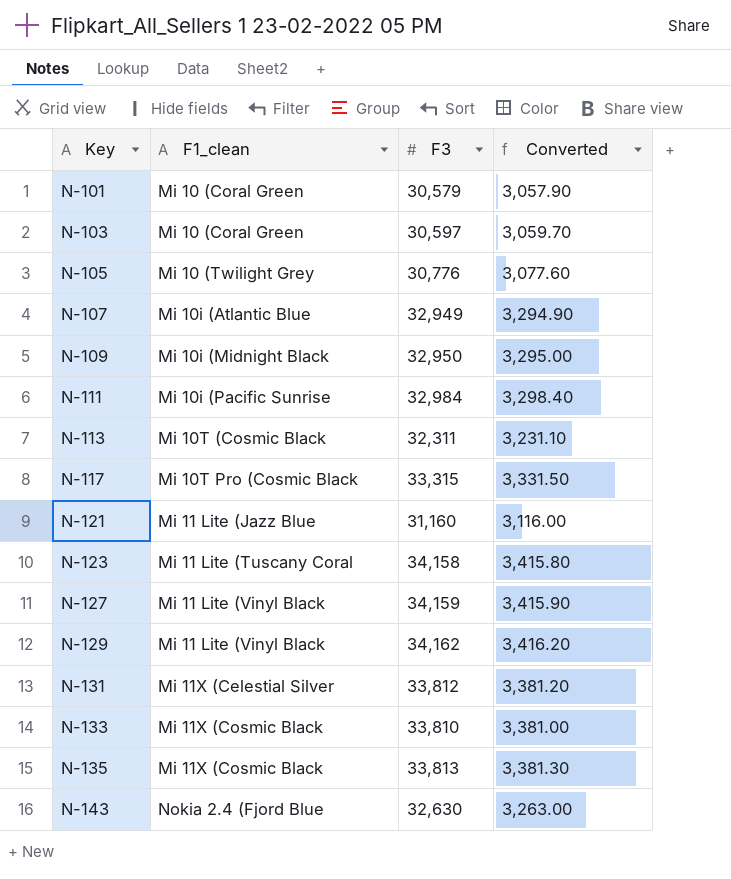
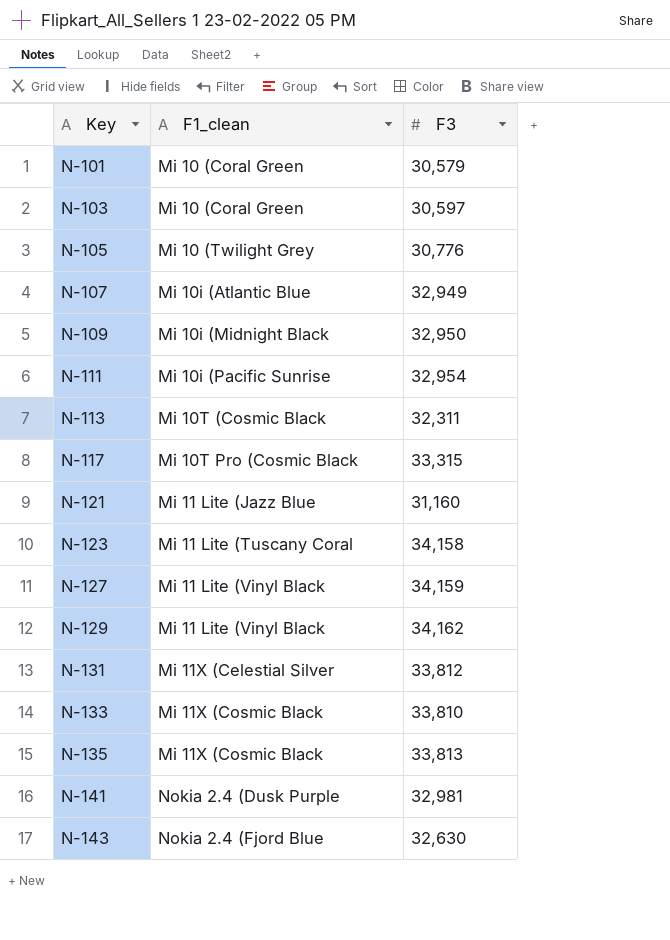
column Converted | formula: [F3] * 0.1 -> none
N-111 | F3: 32,984 -> 32,954
row N-141: none -> Nokia 2.4 (Dusk Purple | 32,981

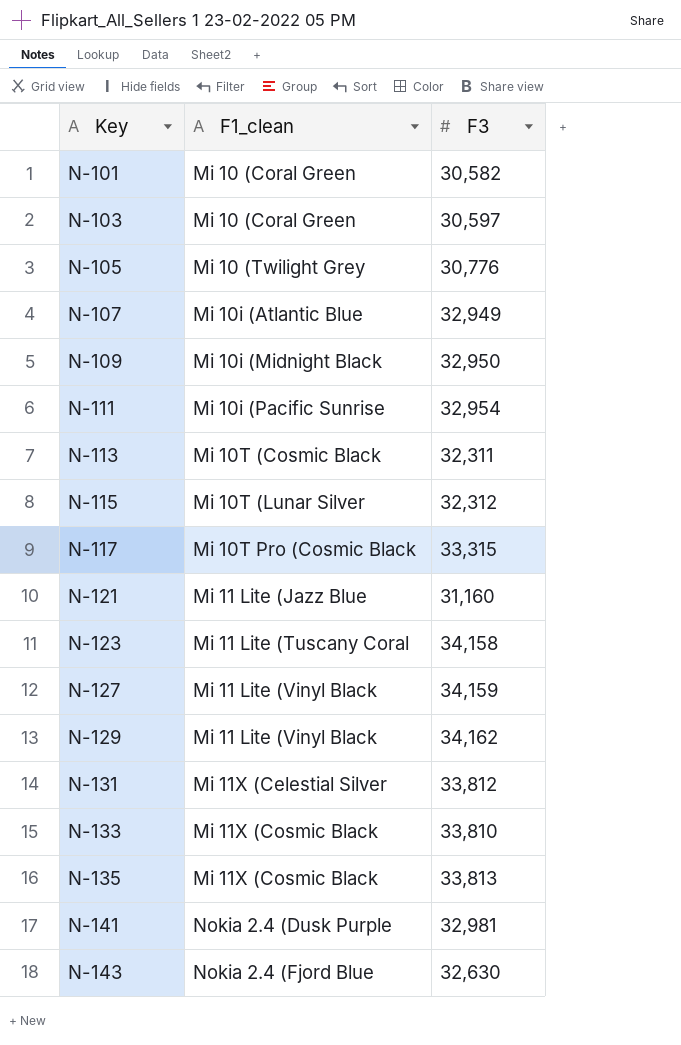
N-101 | F3: 30,579 -> 30,582
row N-115: none -> Mi 10T (Lunar Silver | 32,312

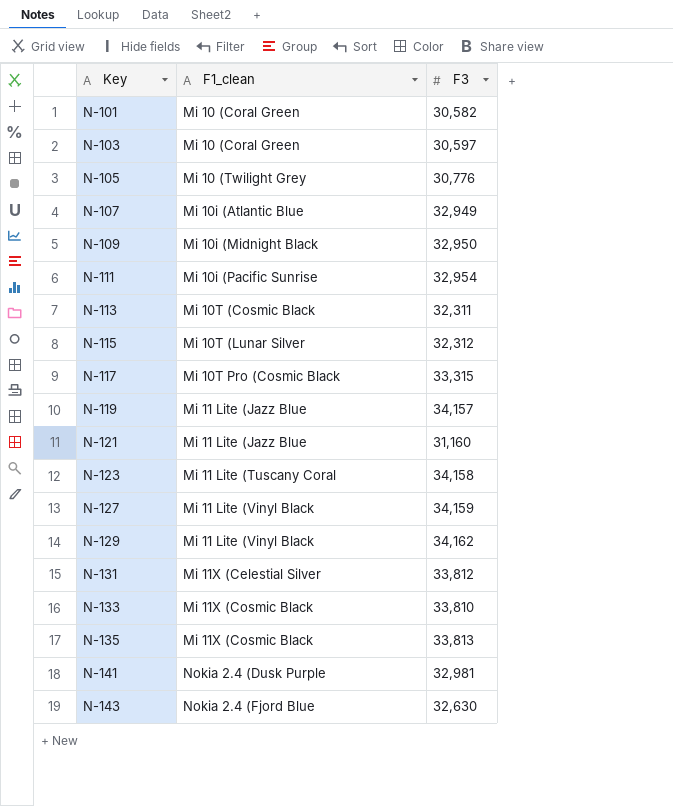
row N-119: none -> Mi 11 Lite (Jazz Blue | 34,157

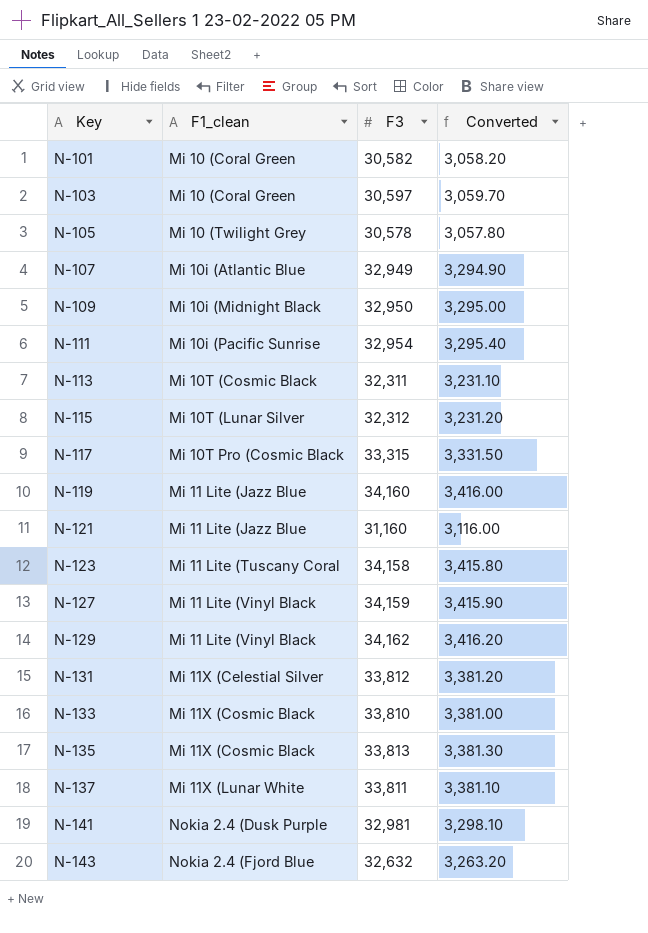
column Converted | formula: none -> [F3] * 0.1
N-105 | F3: 30,776 -> 30,578
N-119 | F3: 34,157 -> 34,160
row N-137: none -> Mi 11X (Lunar White | 33,811 | 3,381.10
N-143 | F3: 32,630 -> 32,632

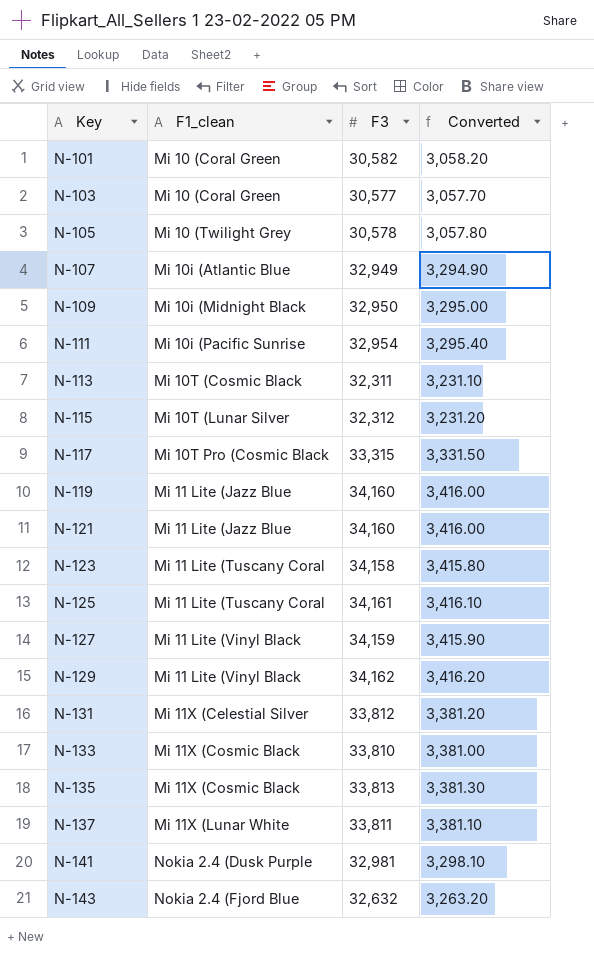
N-103 | F3: 30,597 -> 30,577
N-103 | Converted: 3,059.70 -> 3,057.70
N-121 | F3: 31,160 -> 34,160
N-121 | Converted: 3,116.00 -> 3,416.00
row N-125: none -> Mi 11 Lite (Tuscany Coral | 34,161 | 3,416.10

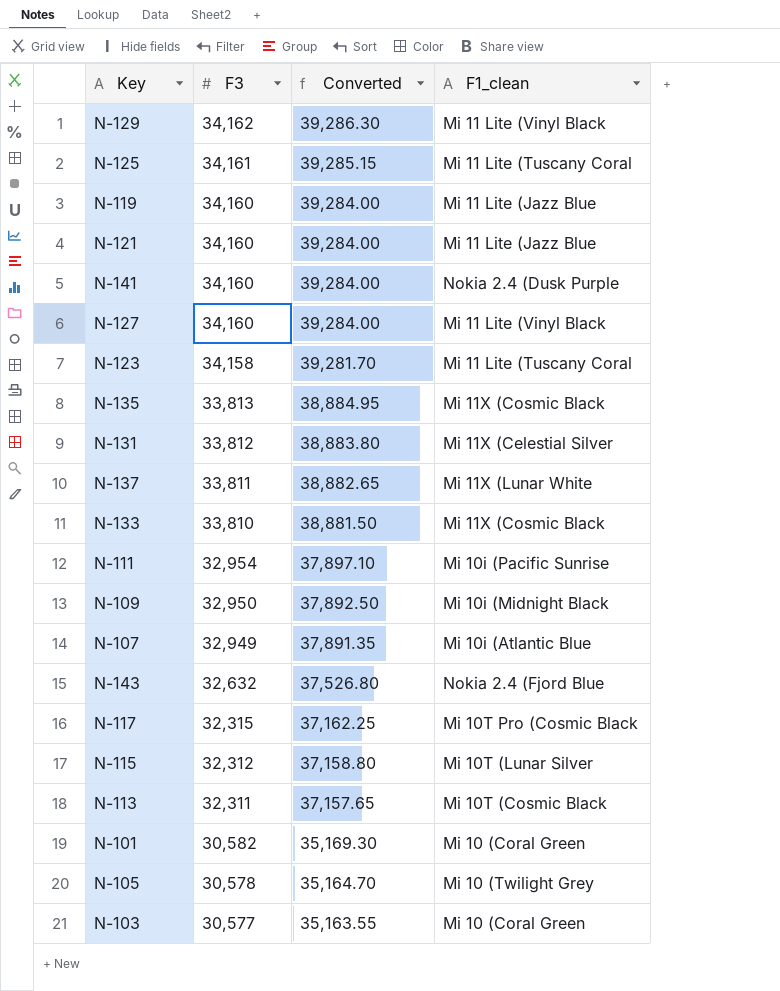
row order: Key ascending -> F3 descending
column Converted | formula: [F3] * 0.1 -> [F3] * 1.15
column F1_clean | position: 2 -> 4
N-141 | F3: 32,981 -> 34,160
N-127 | F3: 34,159 -> 34,160
N-117 | F3: 33,315 -> 32,315

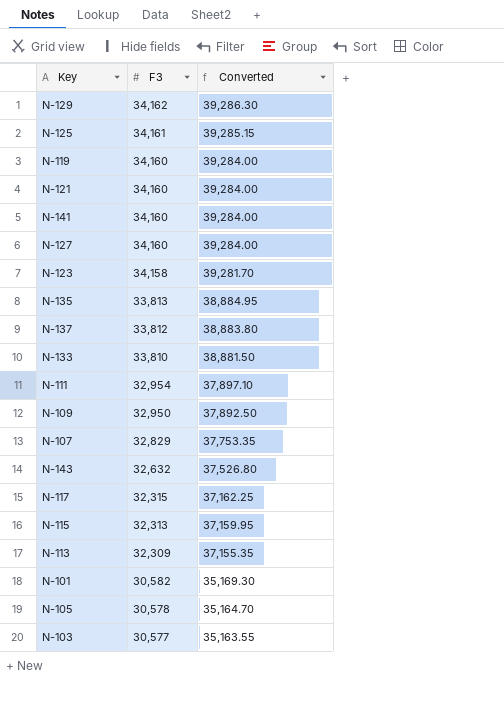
column F1_clean | position: 4 -> none
row N-131: 33,812 | 38,883.80 | Mi 11X (Celestial Silver -> none
N-137 | F3: 33,811 -> 33,812
N-137 | Converted: 38,882.65 -> 38,883.80
N-107 | F3: 32,949 -> 32,829
N-107 | Converted: 37,891.35 -> 37,753.35
N-115 | F3: 32,312 -> 32,313
N-115 | Converted: 37,158.80 -> 37,159.95
N-113 | F3: 32,311 -> 32,309
N-113 | Converted: 37,157.65 -> 37,155.35

